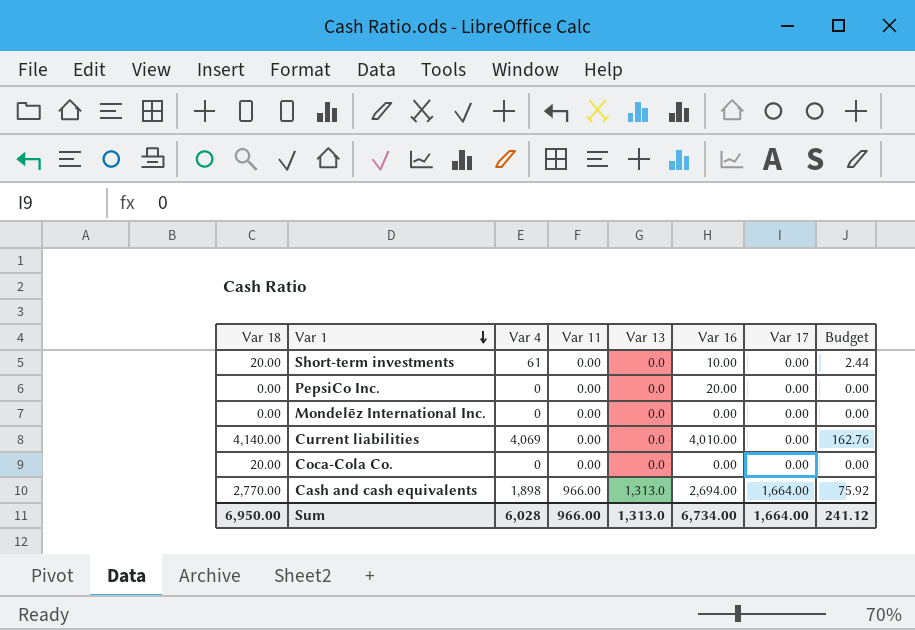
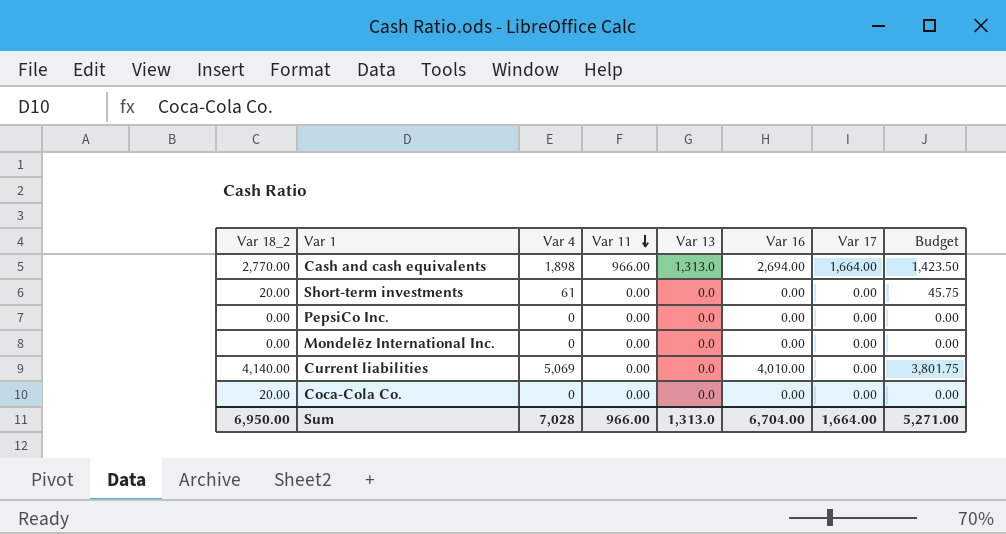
row order: Var 1 descending -> Var 11 descending
column name: Var 18 -> Var 18_2
column Budget | formula: [Var 4] * 0.04 -> [Var 4] * 0.75
Short-term investments | Var 16: 10.00 -> 0.00
PepsiCo Inc. | Var 16: 20.00 -> 0.00
Current liabilities | Var 4: 4,069 -> 5,069
Sum | Var 4: 6,028 -> 7,028
Sum | Var 16: 6,734.00 -> 6,704.00
Sum | Budget: 241.12 -> 5,271.00

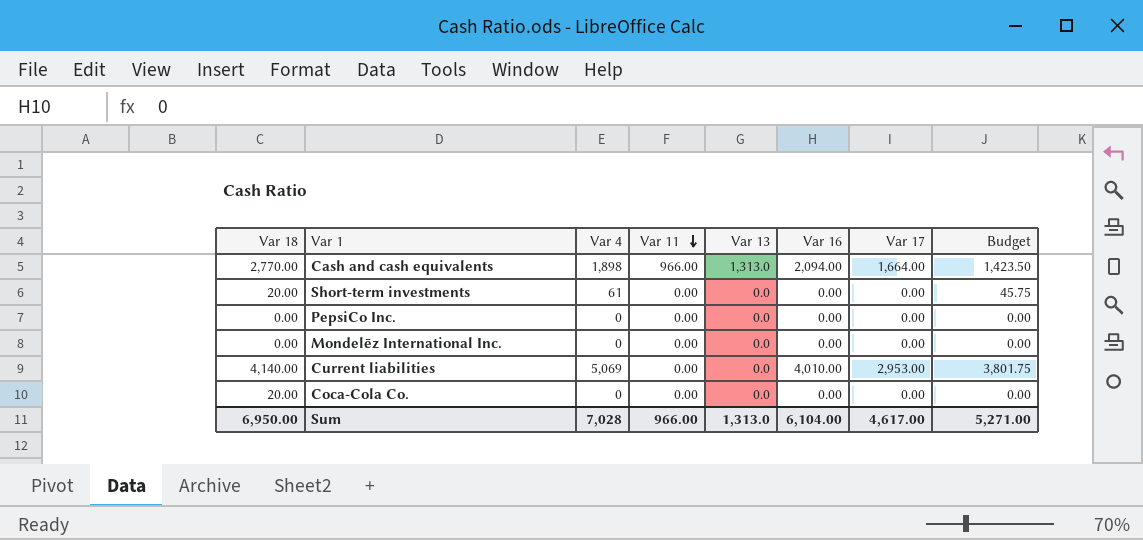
column name: Var 18_2 -> Var 18
Cash and cash equivalents | Var 16: 2,694.00 -> 2,094.00
Current liabilities | Var 17: 0.00 -> 2,953.00
Sum | Var 16: 6,704.00 -> 6,104.00
Sum | Var 17: 1,664.00 -> 4,617.00

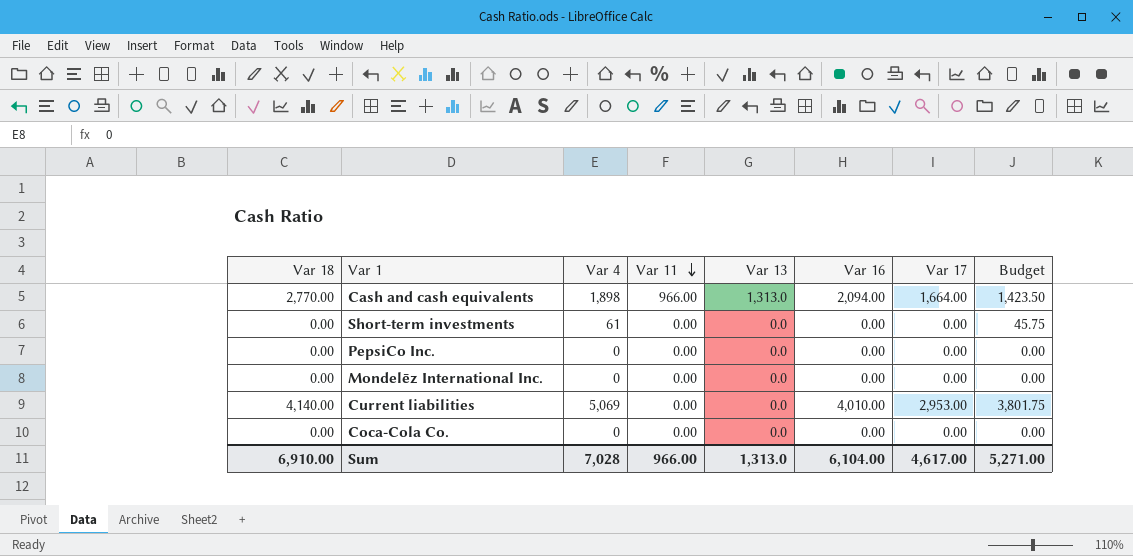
Short-term investments | Var 18: 20.00 -> 0.00
Coca-Cola Co. | Var 18: 20.00 -> 0.00
Sum | Var 18: 6,950.00 -> 6,910.00

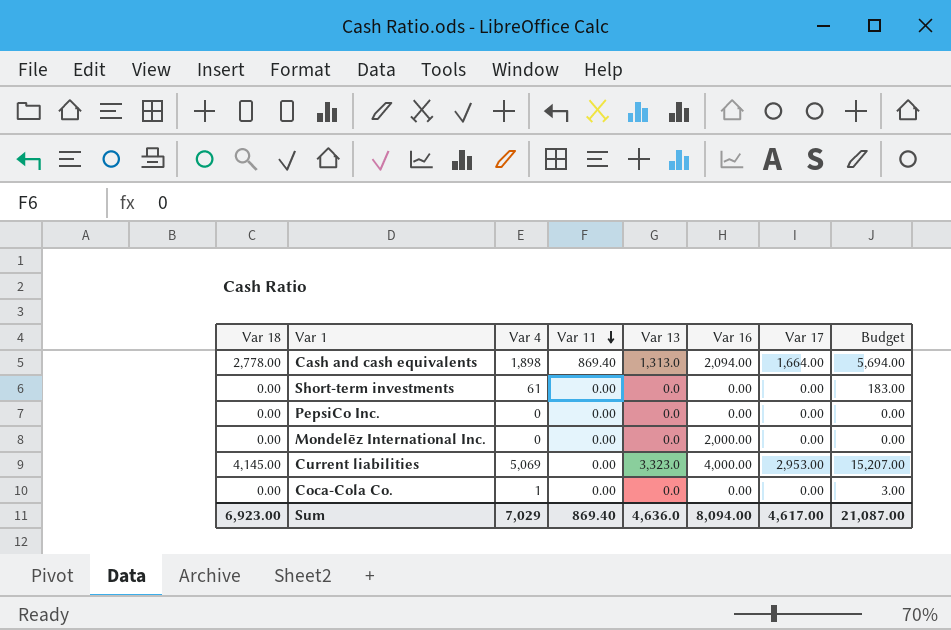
column Budget | formula: [Var 4] * 0.75 -> [Var 4] * 3
Cash and cash equivalents | Var 18: 2,770.00 -> 2,778.00
Cash and cash equivalents | Var 11: 966.00 -> 869.40
Mondelēz International Inc. | Var 16: 0.00 -> 2,000.00
Current liabilities | Var 18: 4,140.00 -> 4,145.00
Current liabilities | Var 13: 0.0 -> 3,323.0
Current liabilities | Var 16: 4,010.00 -> 4,000.00
Coca-Cola Co. | Var 4: 0 -> 1
Sum | Var 18: 6,910.00 -> 6,923.00
Sum | Var 4: 7,028 -> 7,029
Sum | Var 11: 966.00 -> 869.40
Sum | Var 13: 1,313.0 -> 4,636.0
Sum | Var 16: 6,104.00 -> 8,094.00
Sum | Budget: 5,271.00 -> 21,087.00

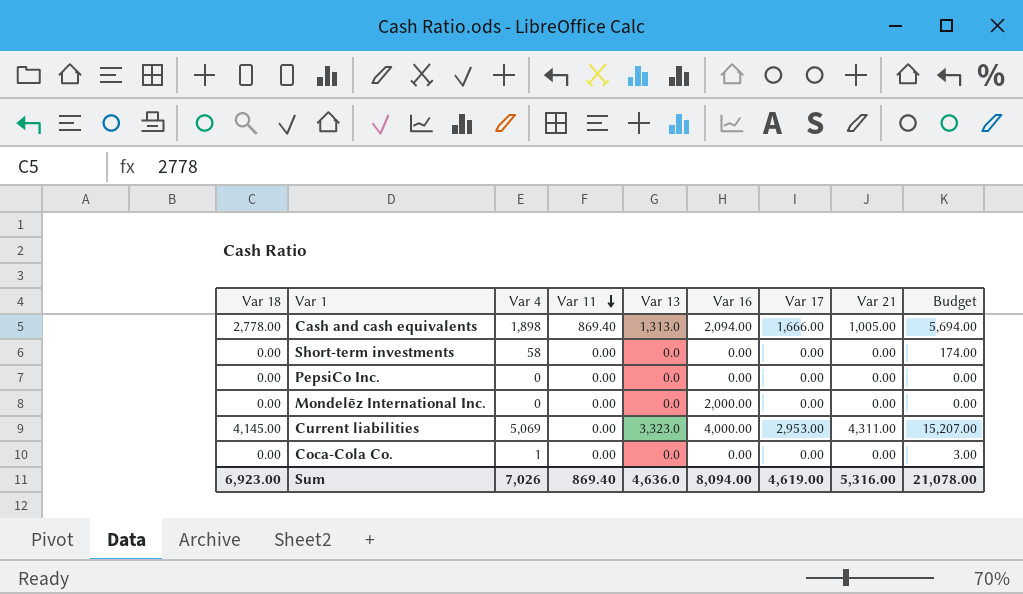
column Var 21 | position: none -> 8
Cash and cash equivalents | Var 17: 1,664.00 -> 1,666.00
Short-term investments | Var 4: 61 -> 58
Short-term investments | Budget: 183.00 -> 174.00
Sum | Var 4: 7,029 -> 7,026
Sum | Var 17: 4,617.00 -> 4,619.00
Sum | Budget: 21,087.00 -> 21,078.00

